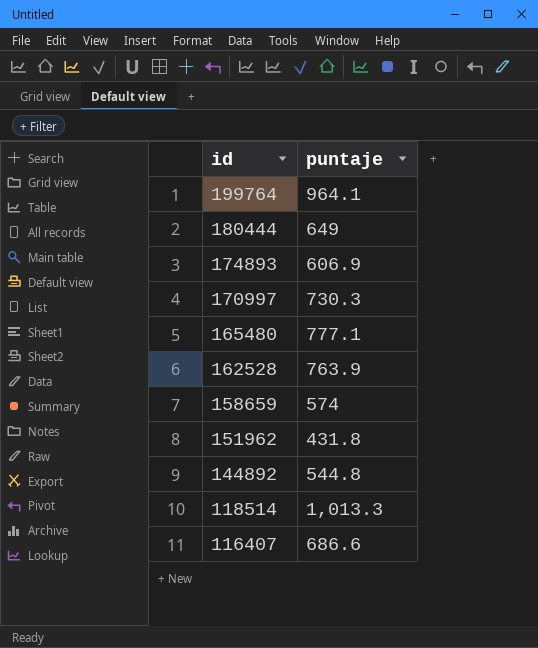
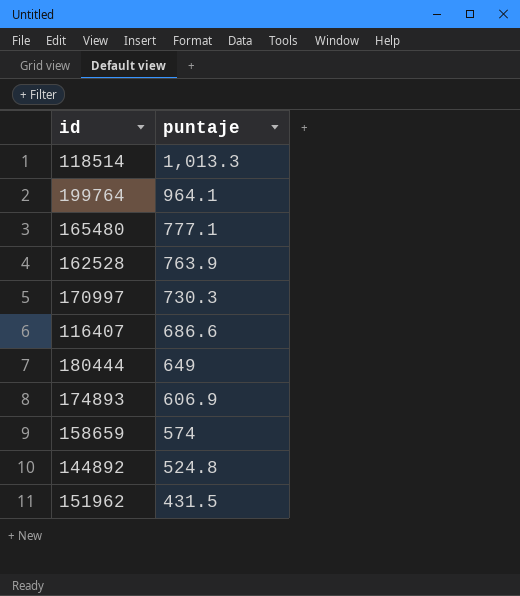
row order: id descending -> puntaje descending
144892 | puntaje: 544.8 -> 524.8
151962 | puntaje: 431.8 -> 431.5

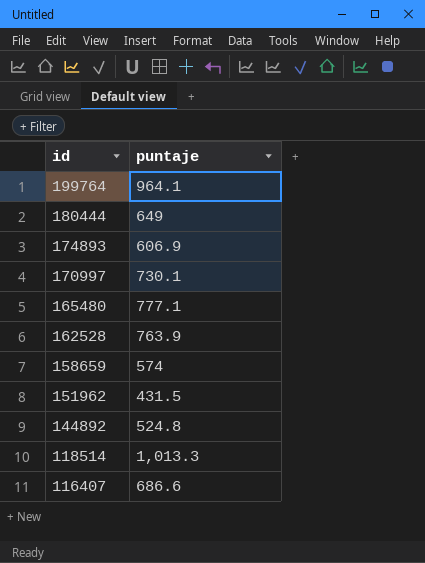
row order: puntaje descending -> id descending
170997 | puntaje: 730.3 -> 730.1

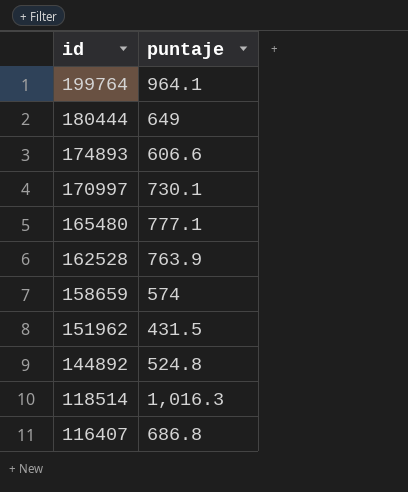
174893 | puntaje: 606.9 -> 606.6
118514 | puntaje: 1,013.3 -> 1,016.3
116407 | puntaje: 686.6 -> 686.8

